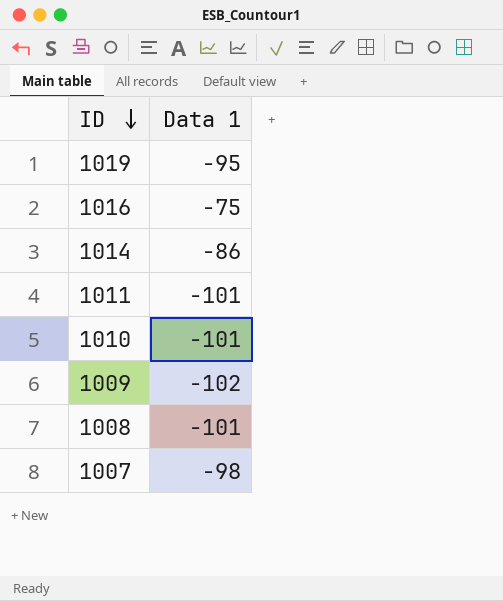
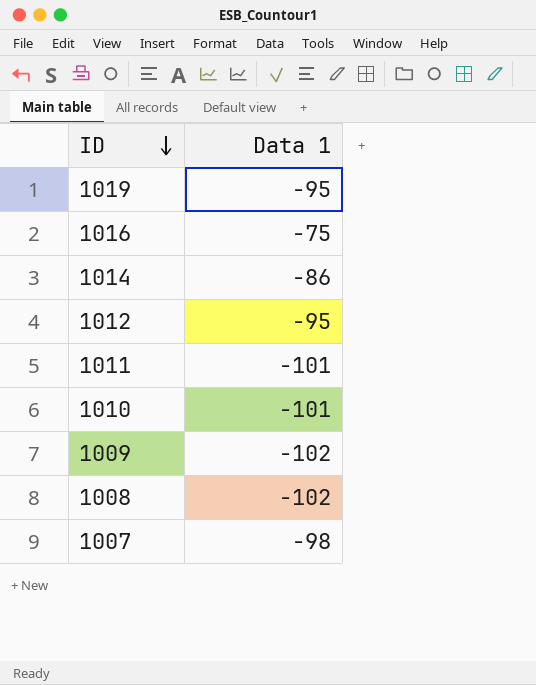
row 1012: none -> -95
1008 | Data 1: -101 -> -102

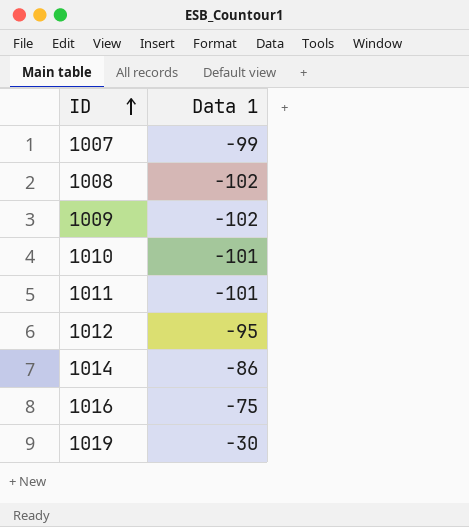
row order: ID descending -> ID ascending
1007 | Data 1: -98 -> -99
1019 | Data 1: -95 -> -30

